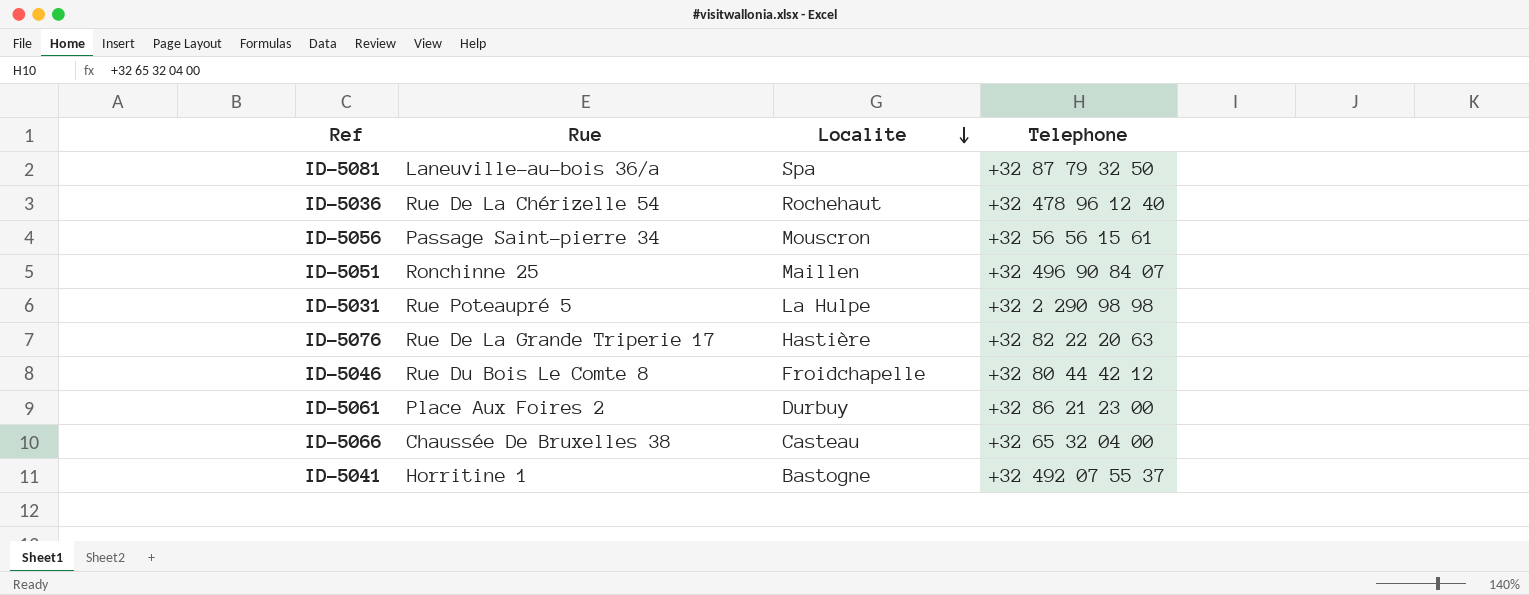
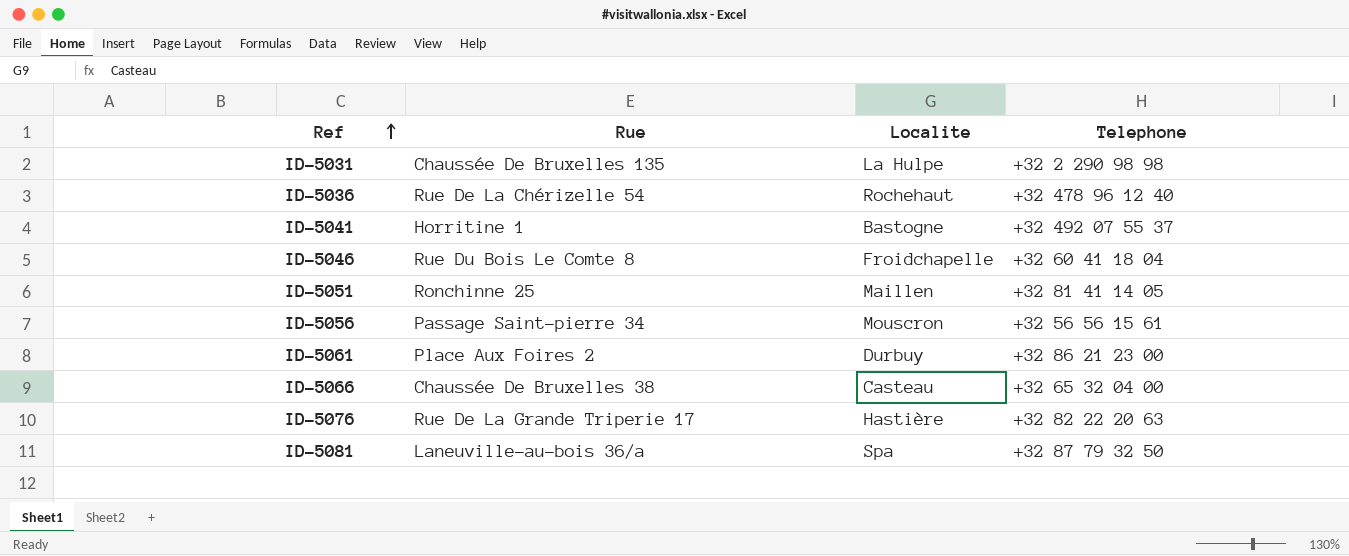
row order: Localite descending -> Ref ascending
ID-5031 | Rue: Rue Poteaupré 5 -> Chaussée De Bruxelles 135
ID-5046 | Telephone: +32 80 44 42 12 -> +32 60 41 18 04
ID-5051 | Telephone: +32 496 90 84 07 -> +32 81 41 14 05

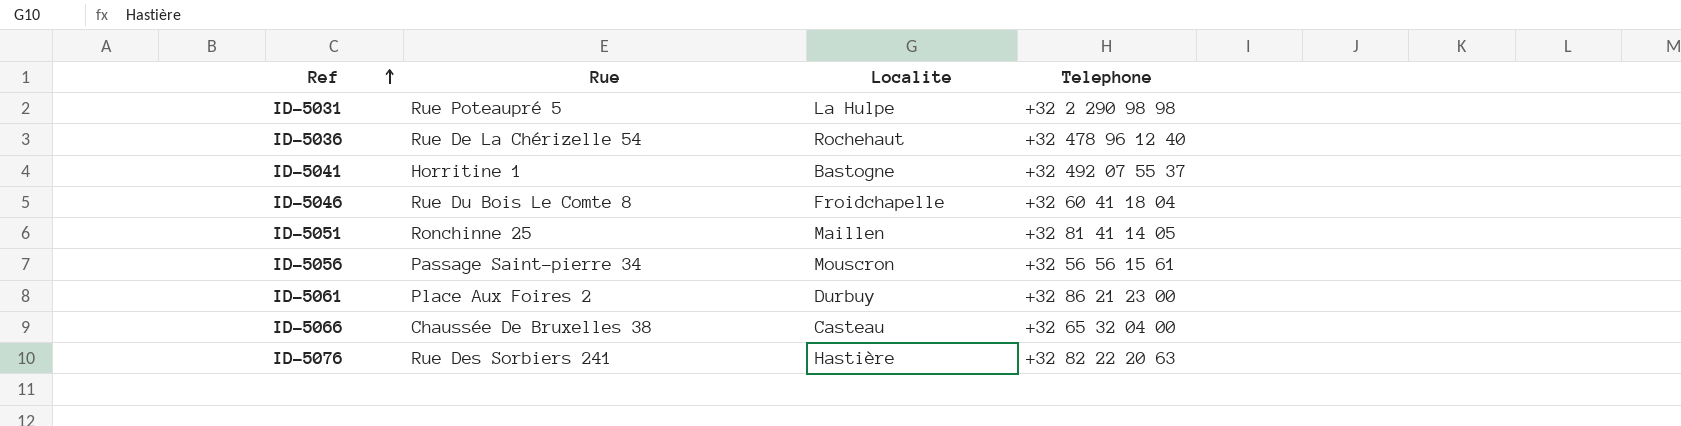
row ID-5081: Laneuville-au-bois 36/a | Spa | +32 87 79 32 50 -> none
ID-5031 | Rue: Chaussée De Bruxelles 135 -> Rue Poteaupré 5
ID-5076 | Rue: Rue De La Grande Triperie 17 -> Rue Des Sorbiers 241

